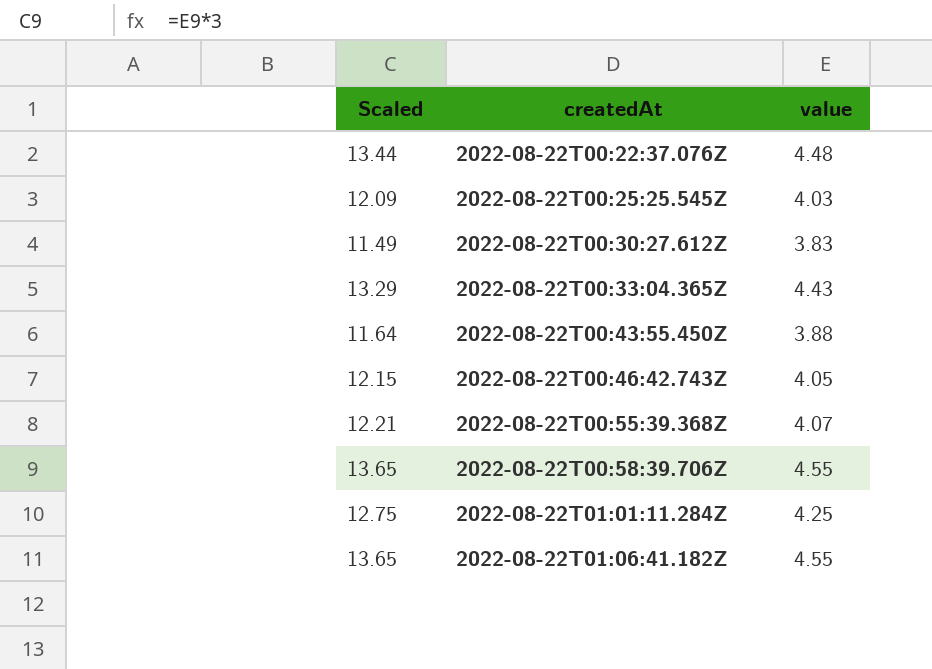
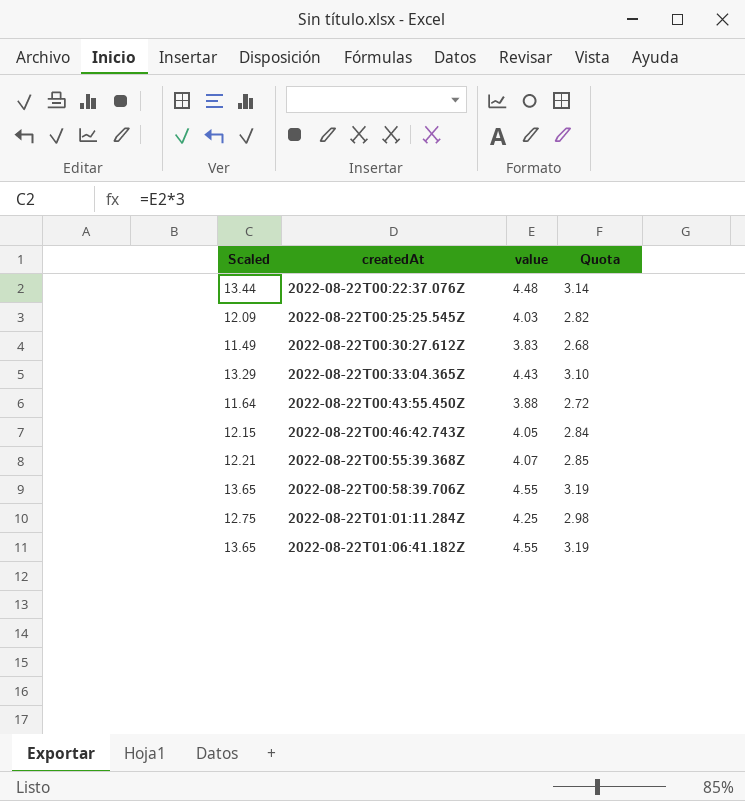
column Quota | formula: none -> [value] * 0.7

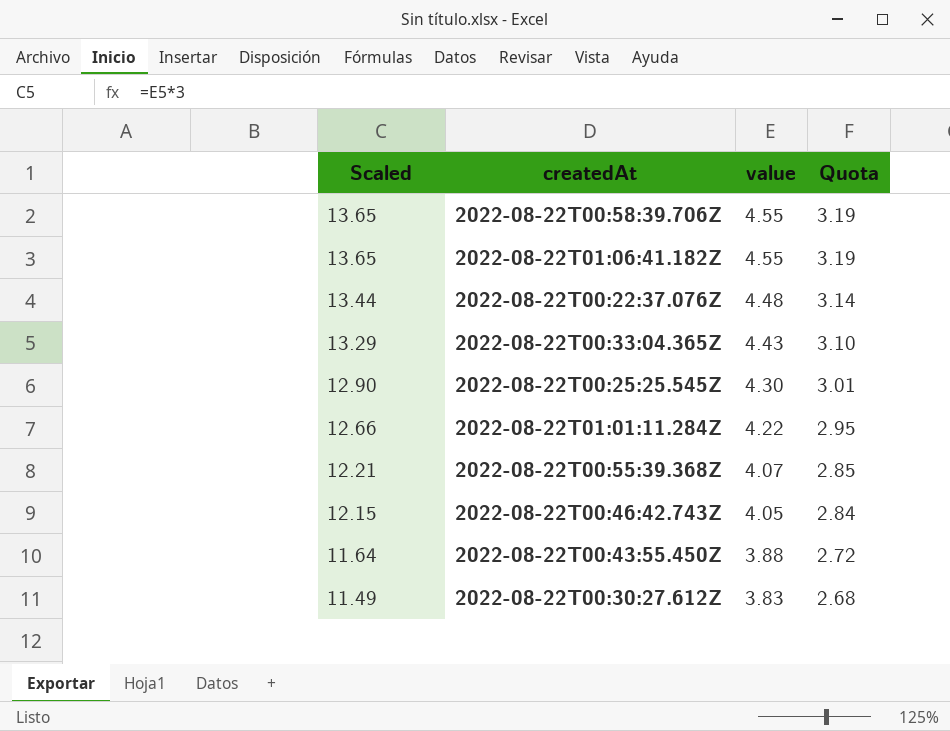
row order: createdAt ascending -> Scaled descending
2022-08-22T00:25:25.545Z | Scaled: 12.09 -> 12.90
2022-08-22T00:25:25.545Z | value: 4.03 -> 4.30
2022-08-22T00:25:25.545Z | Quota: 2.82 -> 3.01
2022-08-22T01:01:11.284Z | Scaled: 12.75 -> 12.66
2022-08-22T01:01:11.284Z | value: 4.25 -> 4.22
2022-08-22T01:01:11.284Z | Quota: 2.98 -> 2.95

